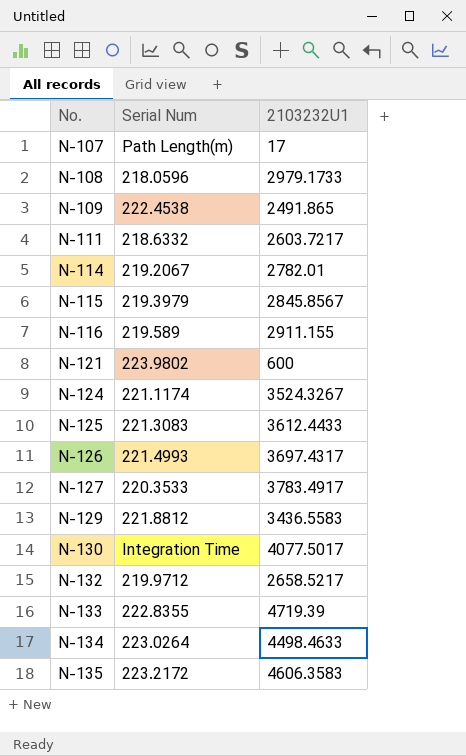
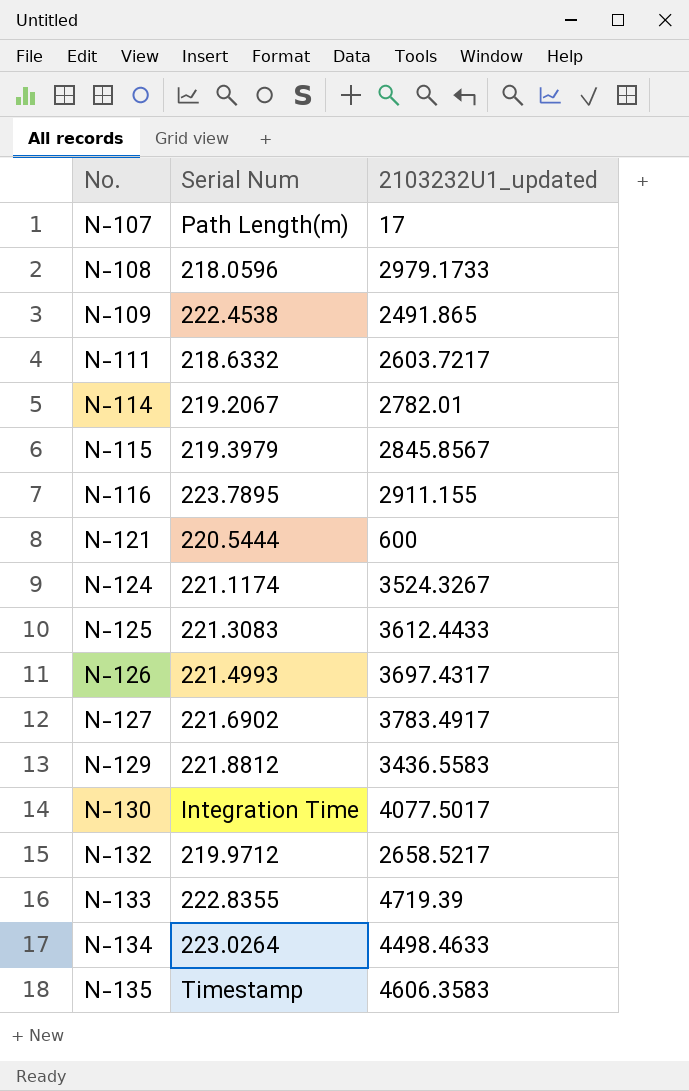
column name: 2103232U1 -> 2103232U1_updated
N-116 | Serial Num: 219.589 -> 223.7895
N-121 | Serial Num: 223.9802 -> 220.5444
N-127 | Serial Num: 220.3533 -> 221.6902
N-135 | Serial Num: 223.2172 -> Timestamp

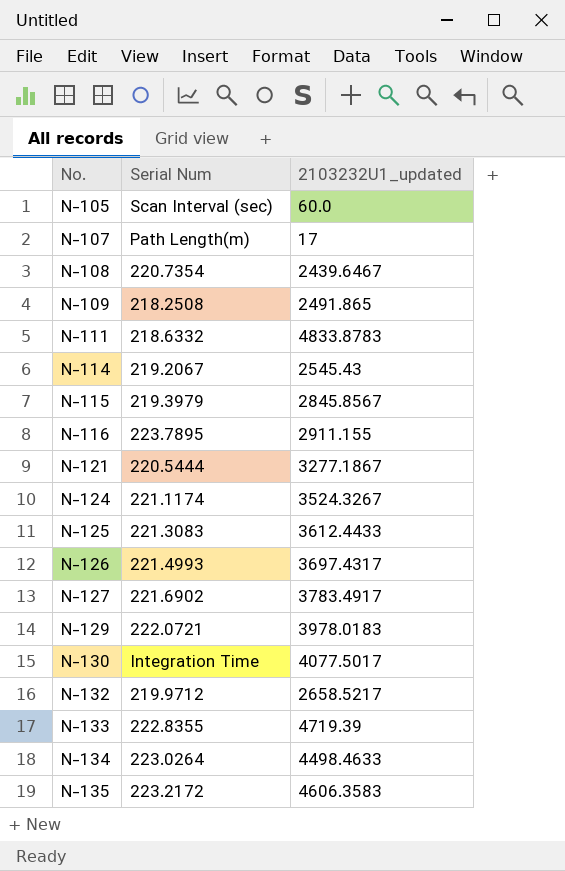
row N-105: none -> Scan Interval (sec) | 60.0
N-108 | Serial Num: 218.0596 -> 220.7354
N-108 | 2103232U1_updated: 2979.1733 -> 2439.6467
N-109 | Serial Num: 222.4538 -> 218.2508
N-111 | 2103232U1_updated: 2603.7217 -> 4833.8783
N-114 | 2103232U1_updated: 2782.01 -> 2545.43
N-121 | 2103232U1_updated: 600 -> 3277.1867
N-129 | Serial Num: 221.8812 -> 222.0721
N-129 | 2103232U1_updated: 3436.5583 -> 3978.0183
N-135 | Serial Num: Timestamp -> 223.2172

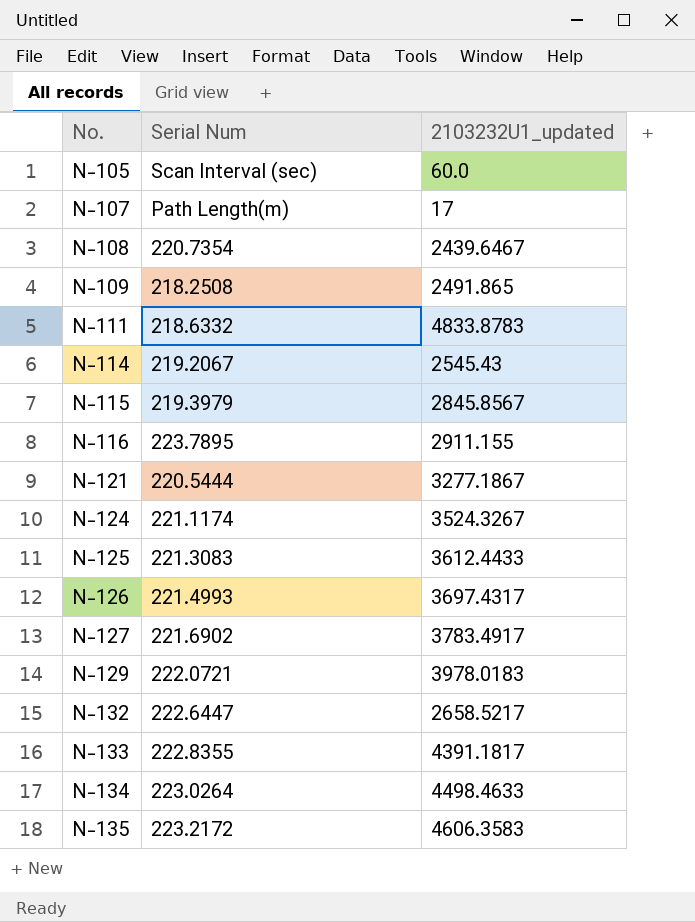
row N-130: Integration Time | 4077.5017 -> none
N-132 | Serial Num: 219.9712 -> 222.6447
N-133 | 2103232U1_updated: 4719.39 -> 4391.1817

